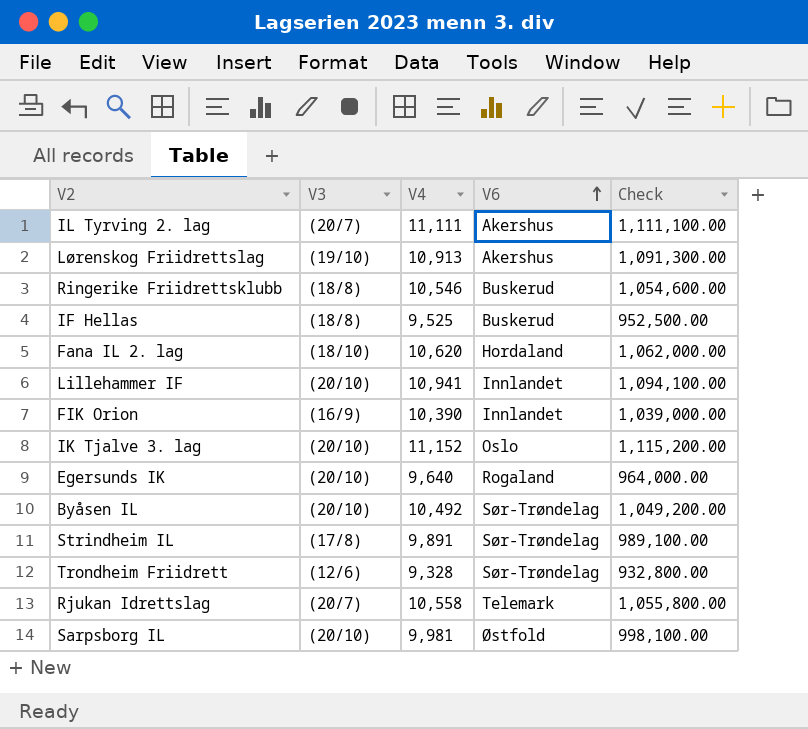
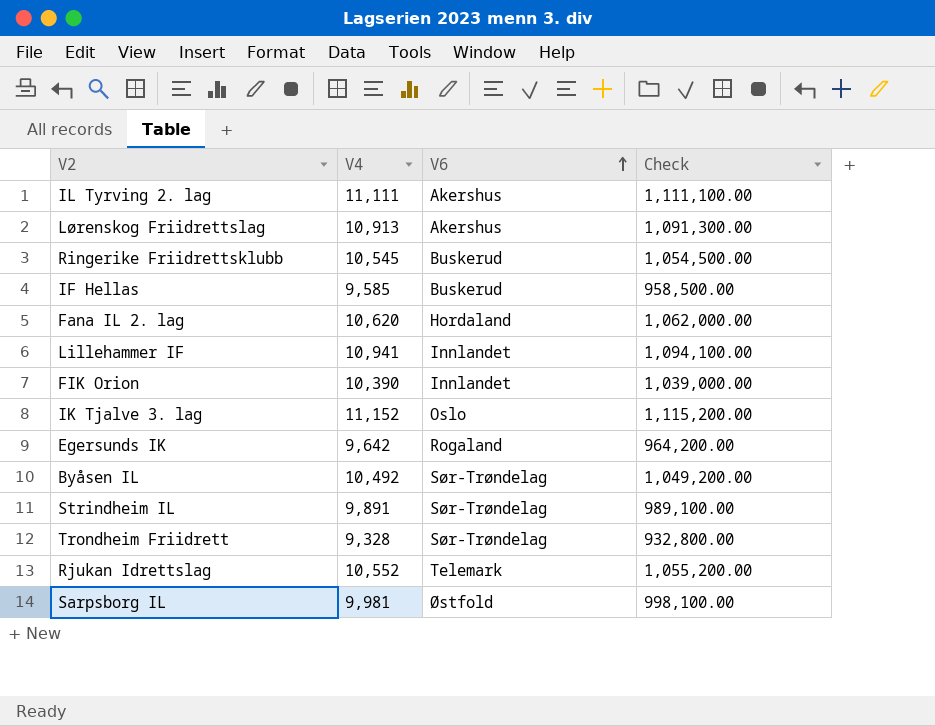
column V3 | position: 2 -> none
Ringerike Friidrettsklubb | V4: 10,546 -> 10,545
Ringerike Friidrettsklubb | Check: 1,054,600.00 -> 1,054,500.00
IF Hellas | V4: 9,525 -> 9,585
IF Hellas | Check: 952,500.00 -> 958,500.00
Egersunds IK | V4: 9,640 -> 9,642
Egersunds IK | Check: 964,000.00 -> 964,200.00
Rjukan Idrettslag | V4: 10,558 -> 10,552
Rjukan Idrettslag | Check: 1,055,800.00 -> 1,055,200.00

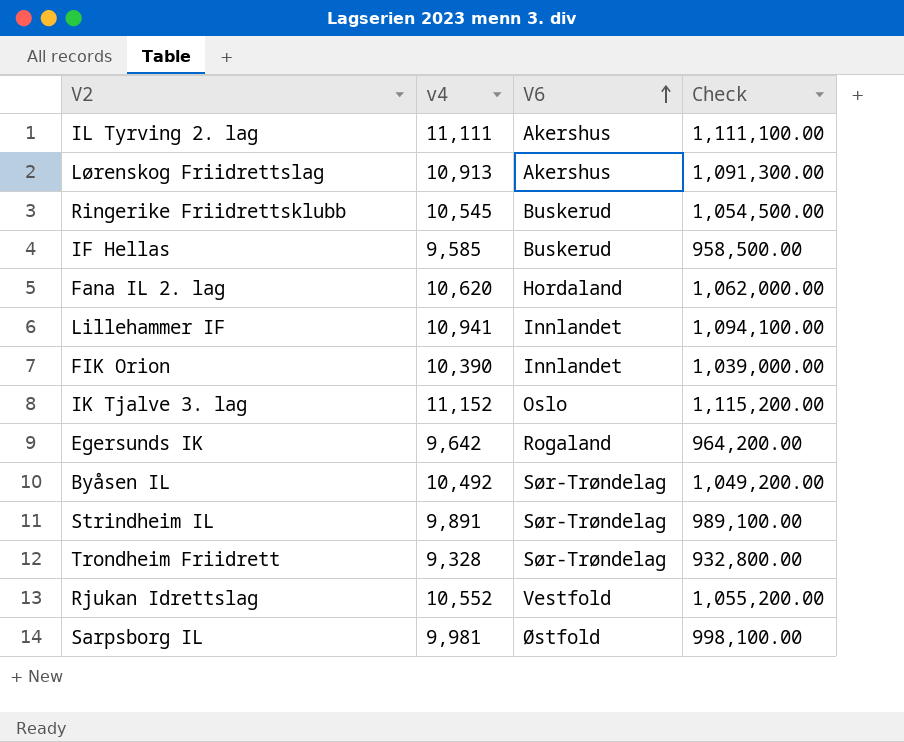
column name: V4 -> v4
Rjukan Idrettslag | V6: Telemark -> Vestfold

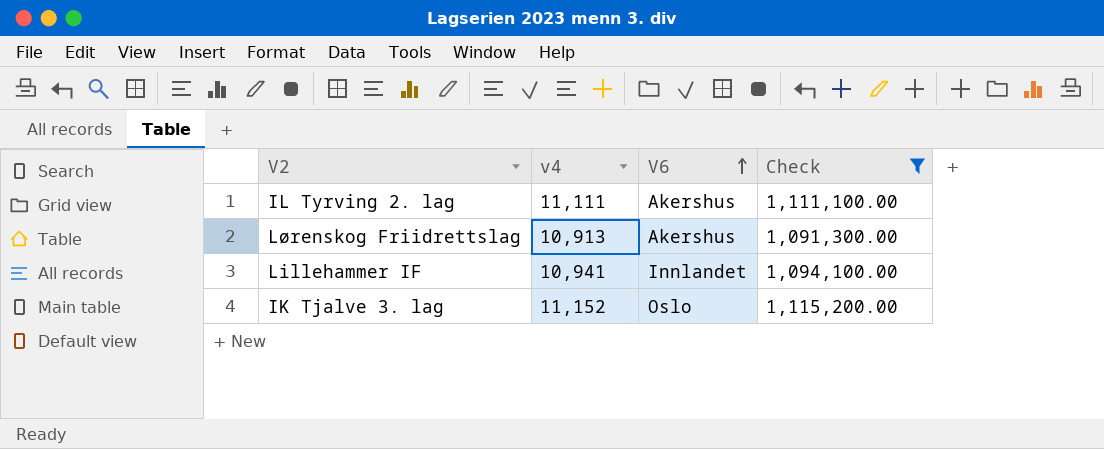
filter: none -> Check >= 1,091,300.00

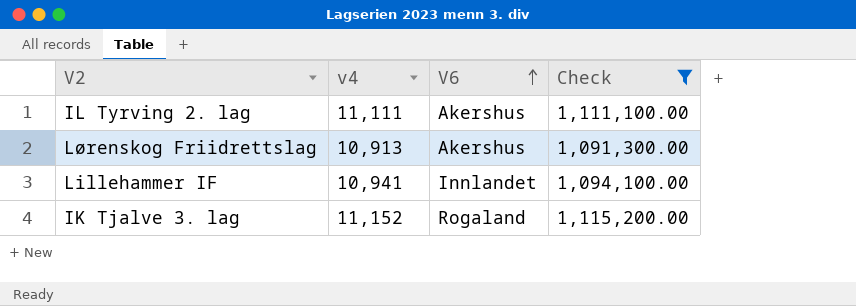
IK Tjalve 3. lag | V6: Oslo -> Rogaland

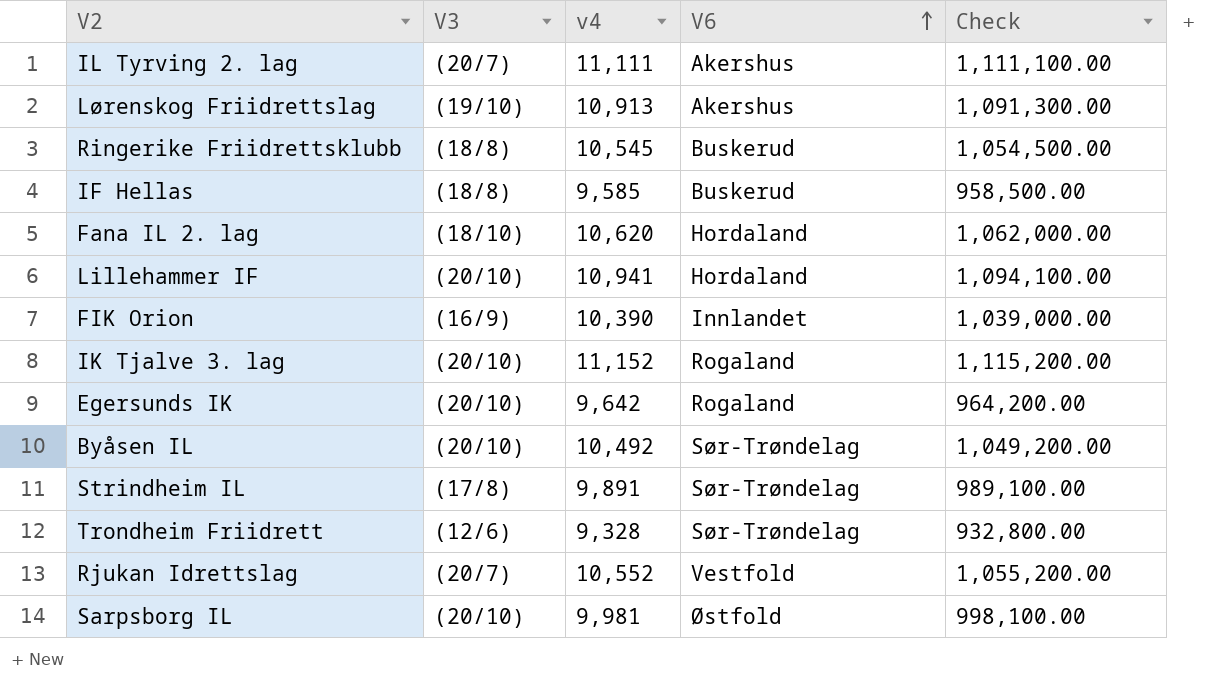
filter: Check >= 1,091,300.00 -> none
column V3 | position: none -> 2
Lillehammer IF | V6: Innlandet -> Hordaland

